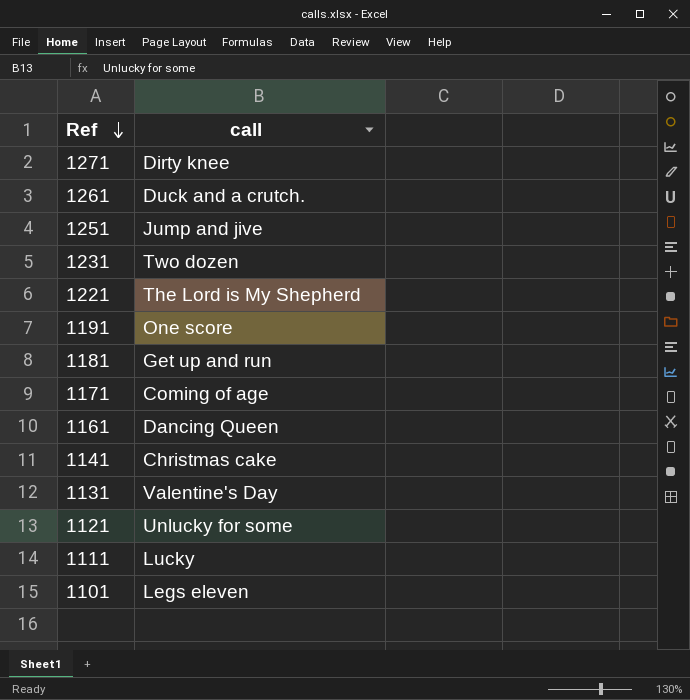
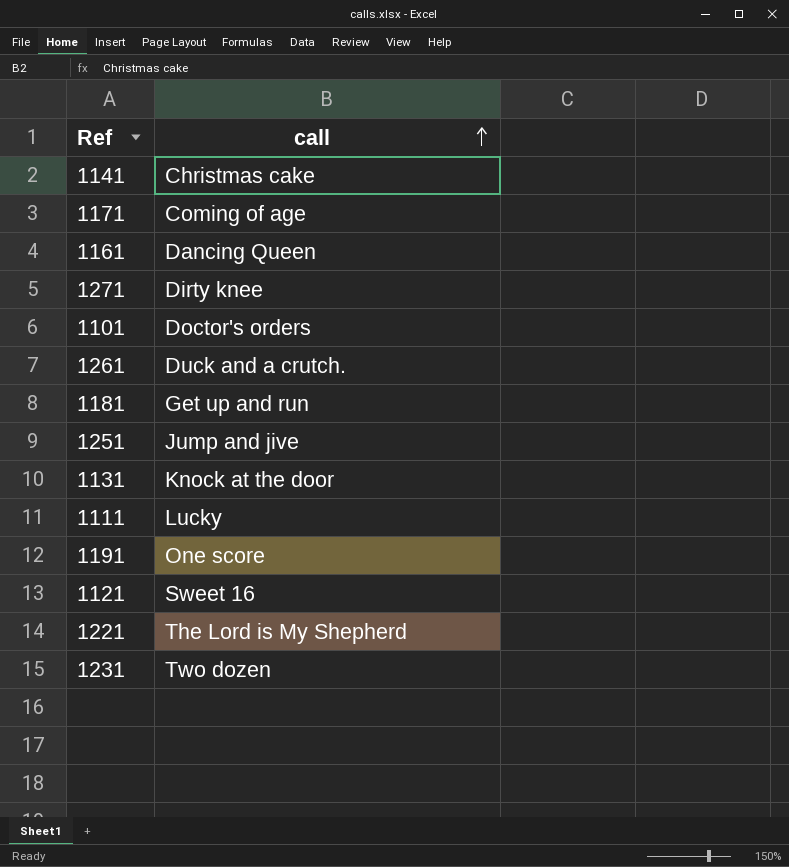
row order: Ref descending -> call ascending
1101 | call: Legs eleven -> Doctor's orders
1131 | call: Valentine's Day -> Knock at the door
1121 | call: Unlucky for some -> Sweet 16

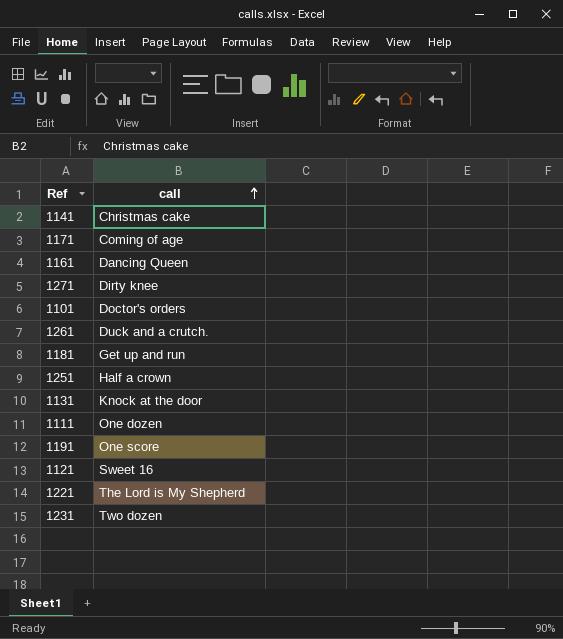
1251 | call: Jump and jive -> Half a crown
1111 | call: Lucky -> One dozen

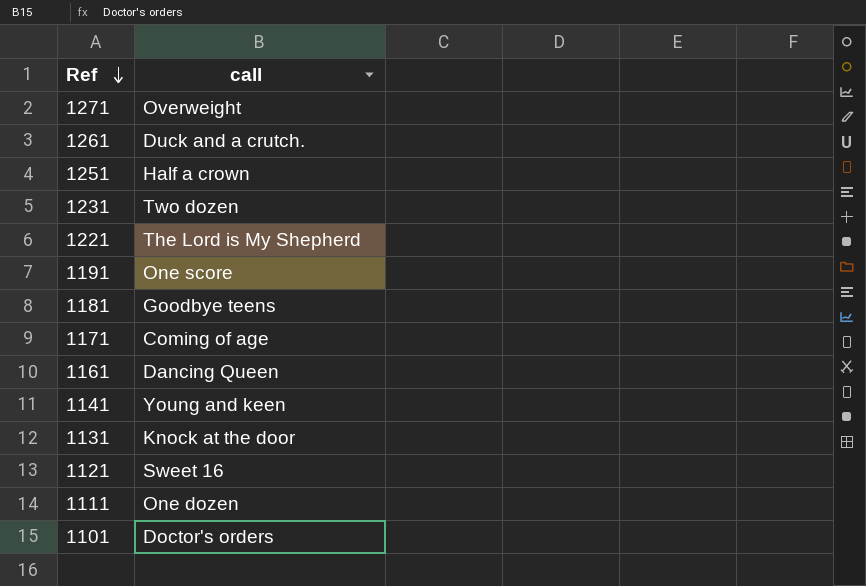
row order: call ascending -> Ref descending
1271 | call: Dirty knee -> Overweight
1181 | call: Get up and run -> Goodbye teens
1141 | call: Christmas cake -> Young and keen

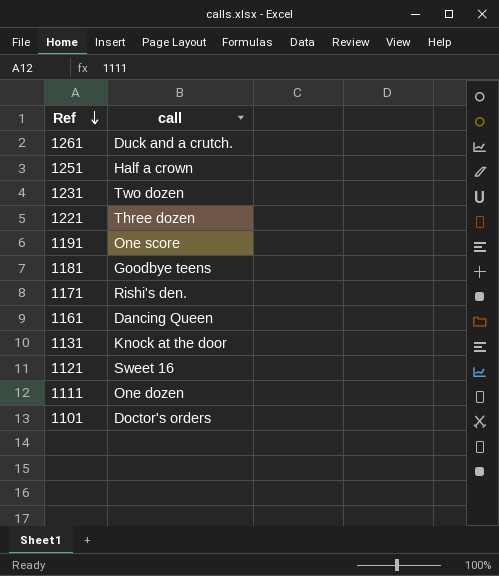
row 1271: Overweight -> none
row 1141: Young and keen -> none
1221 | call: The Lord is My Shepherd -> Three dozen
1171 | call: Coming of age -> Rishi's den.

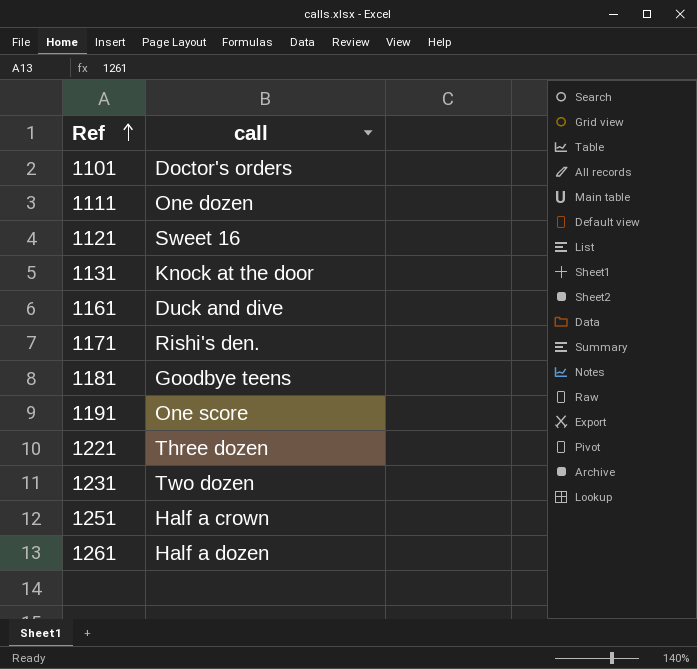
row order: Ref descending -> Ref ascending
1161 | call: Dancing Queen -> Duck and dive
1261 | call: Duck and a crutch. -> Half a dozen

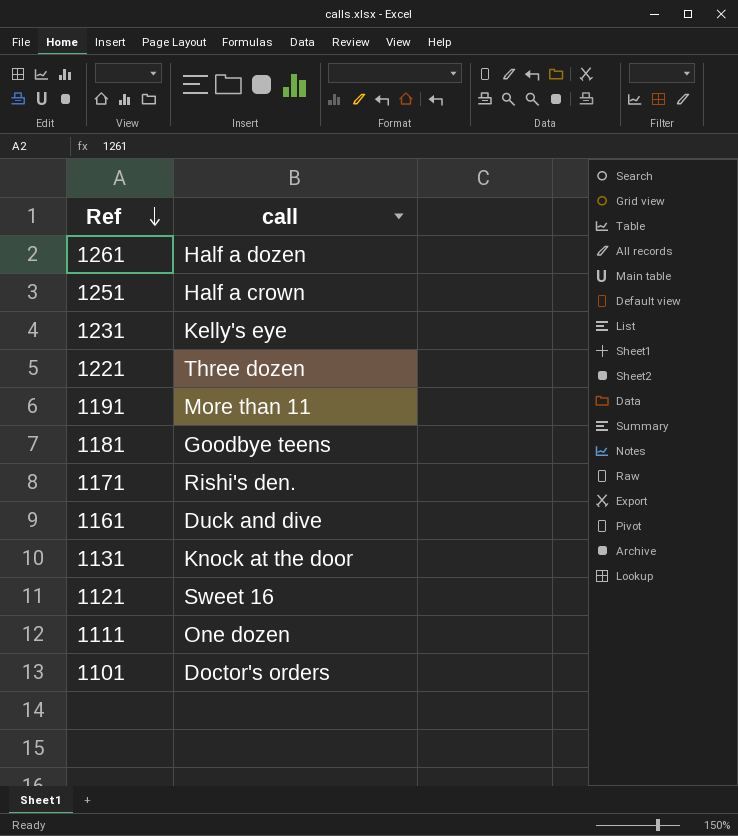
row order: Ref ascending -> Ref descending
1231 | call: Two dozen -> Kelly's eye
1191 | call: One score -> More than 11

